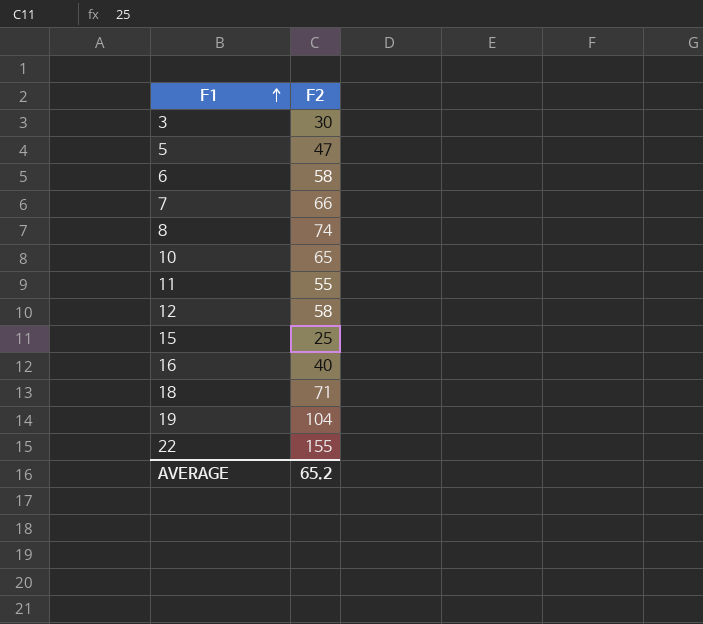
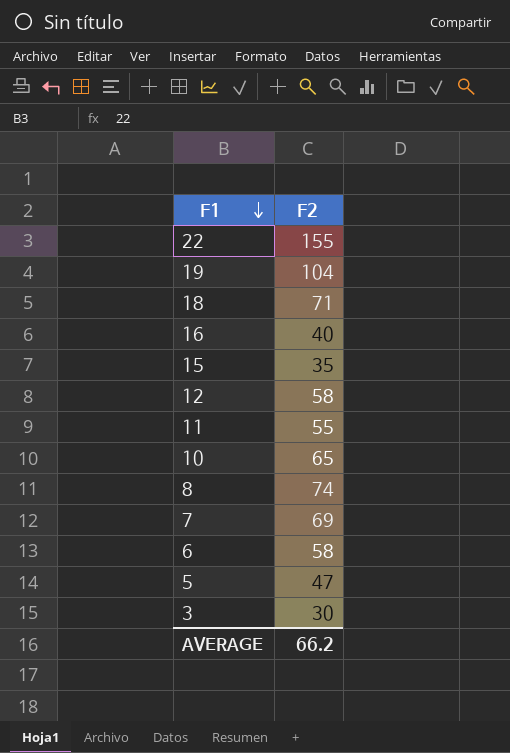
row order: F1 ascending -> F1 descending
15 | F2: 25 -> 35
7 | F2: 66 -> 69
AVERAGE | F2: 65.2 -> 66.2

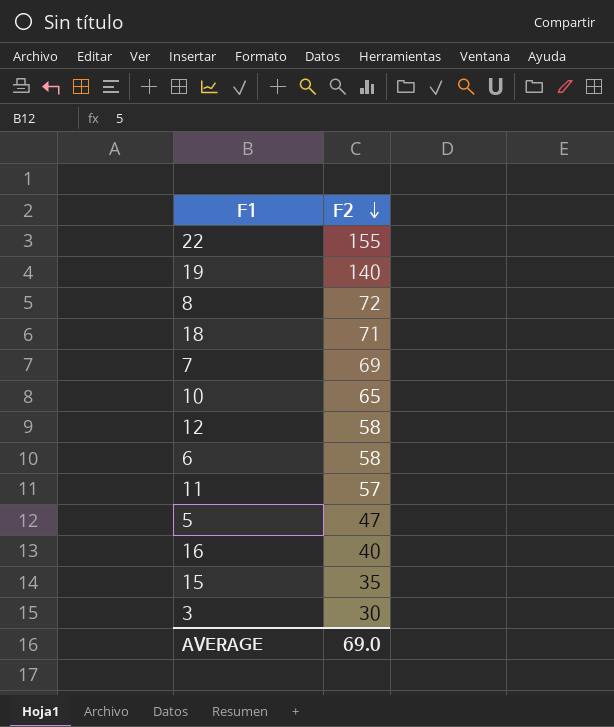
row order: F1 descending -> F2 descending
19 | F2: 104 -> 140
8 | F2: 74 -> 72
11 | F2: 55 -> 57
AVERAGE | F2: 66.2 -> 69.0

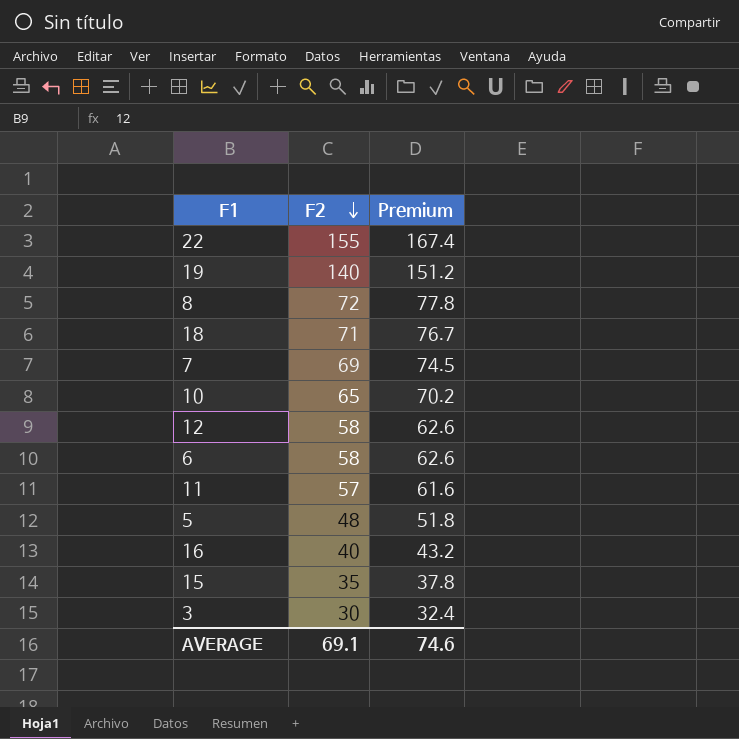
column Premium | formula: none -> [F2] * 1.08
5 | F2: 47 -> 48
AVERAGE | F2: 69.0 -> 69.1

